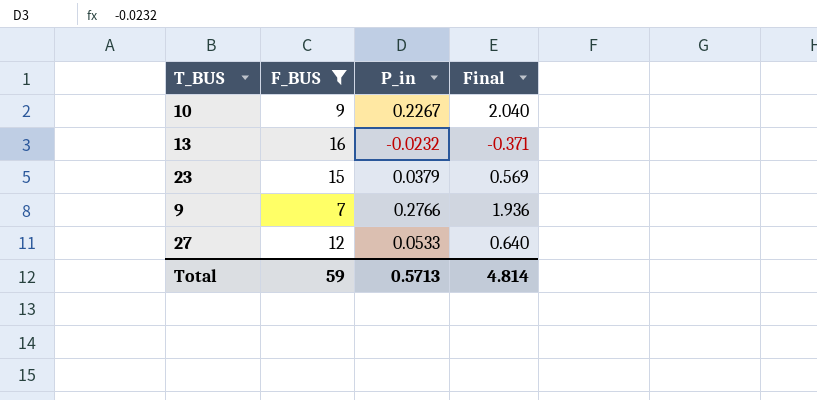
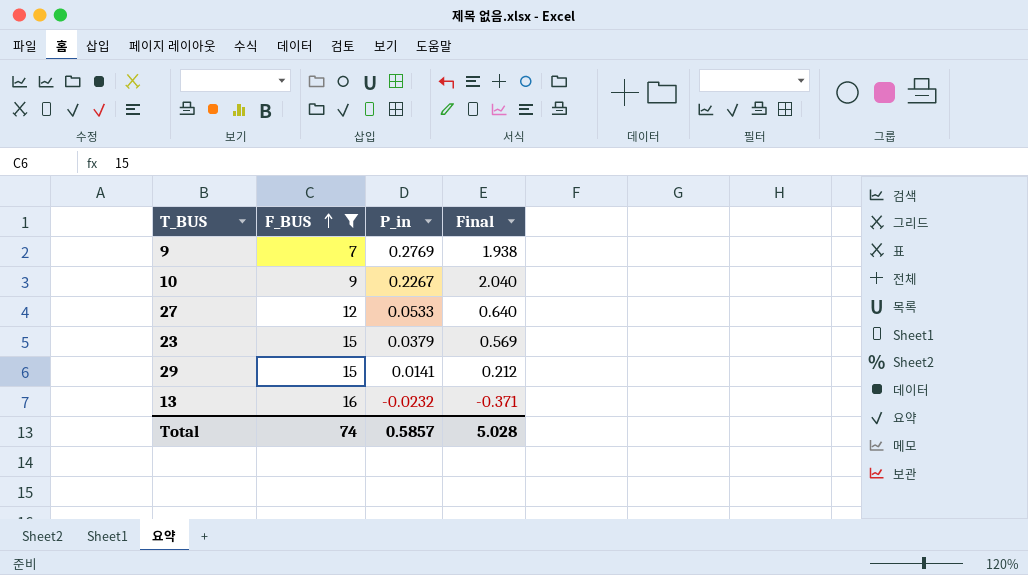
row order: none -> F_BUS ascending
9 | P_in: 0.2766 -> 0.2769
9 | Final: 1.936 -> 1.938
row 29: none -> 15 | 0.0141 | 0.212
Total | F_BUS: 59 -> 74
Total | P_in: 0.5713 -> 0.5857
Total | Final: 4.814 -> 5.028

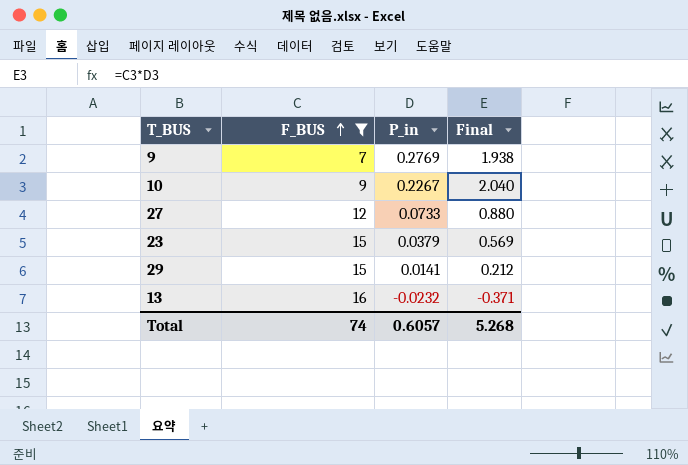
27 | P_in: 0.0533 -> 0.0733
27 | Final: 0.640 -> 0.880
Total | P_in: 0.5857 -> 0.6057
Total | Final: 5.028 -> 5.268

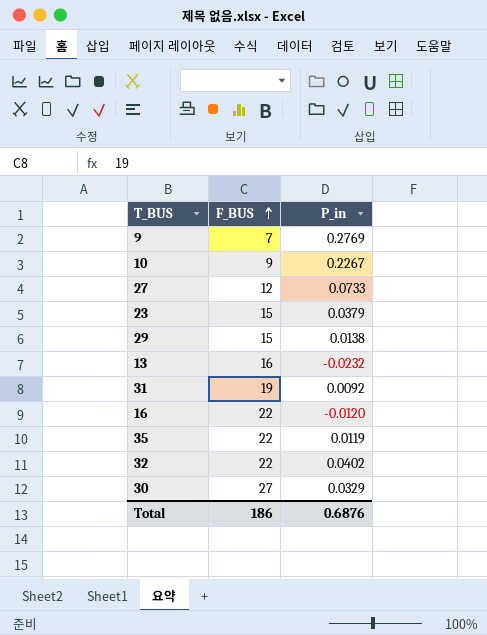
filter: F_BUS <= 16 -> none
column Final | formula: [F_BUS] * [P_in] -> none
29 | P_in: 0.0141 -> 0.0138
Total | F_BUS: 74 -> 186
Total | P_in: 0.6057 -> 0.6876

